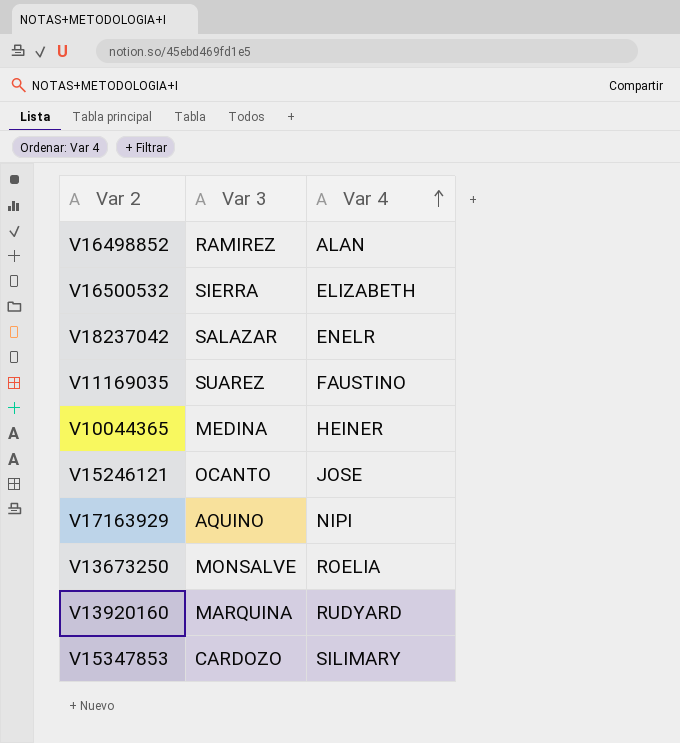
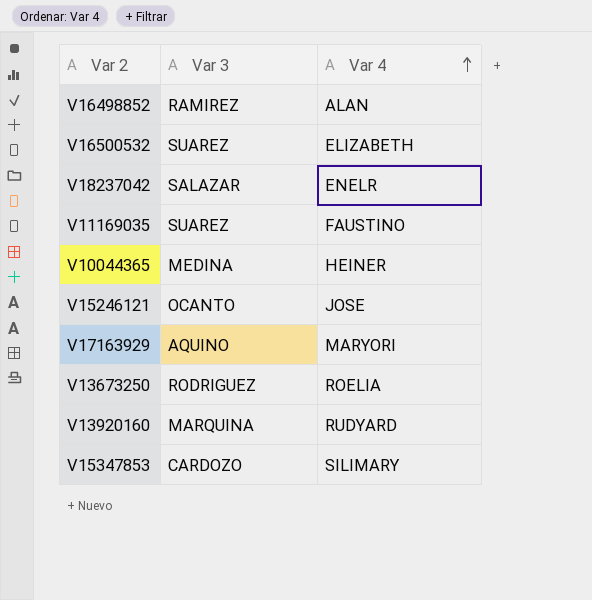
V16500532 | Var 3: SIERRA -> SUAREZ
V17163929 | Var 4: NIPI -> MARYORI
V13673250 | Var 3: MONSALVE -> RODRIGUEZ

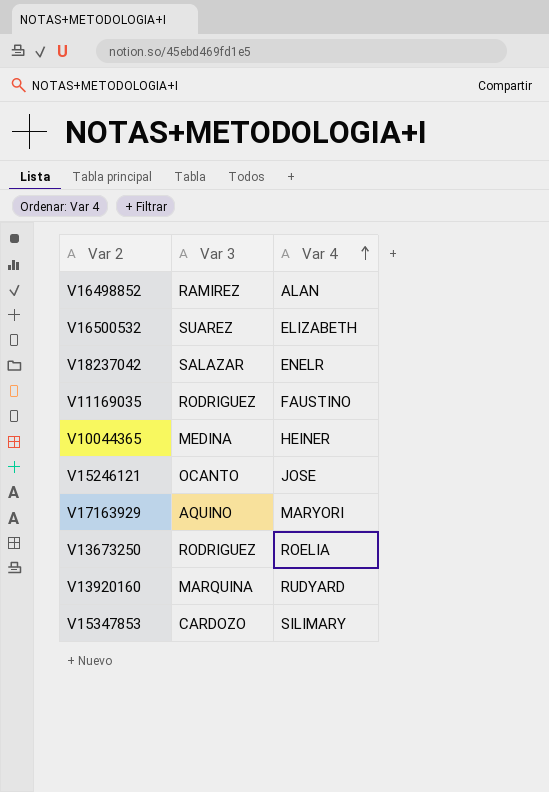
V11169035 | Var 3: SUAREZ -> RODRIGUEZ

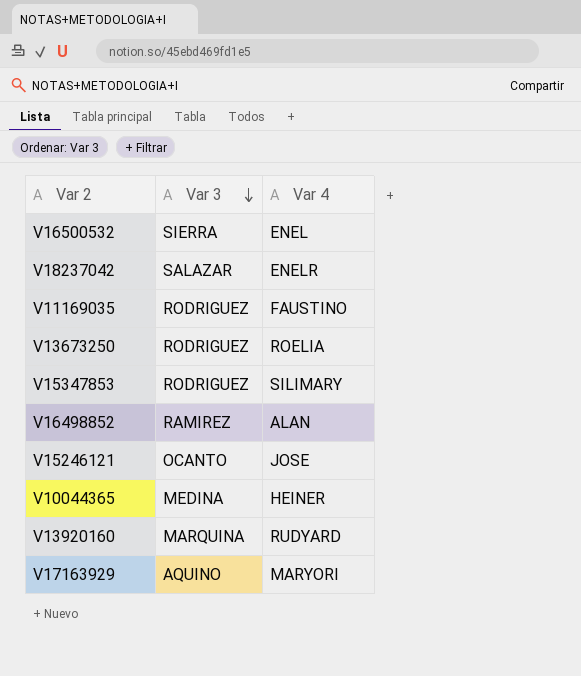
row order: Var 4 ascending -> Var 3 descending
V16500532 | Var 3: SUAREZ -> SIERRA
V16500532 | Var 4: ELIZABETH -> ENEL
V15347853 | Var 3: CARDOZO -> RODRIGUEZ

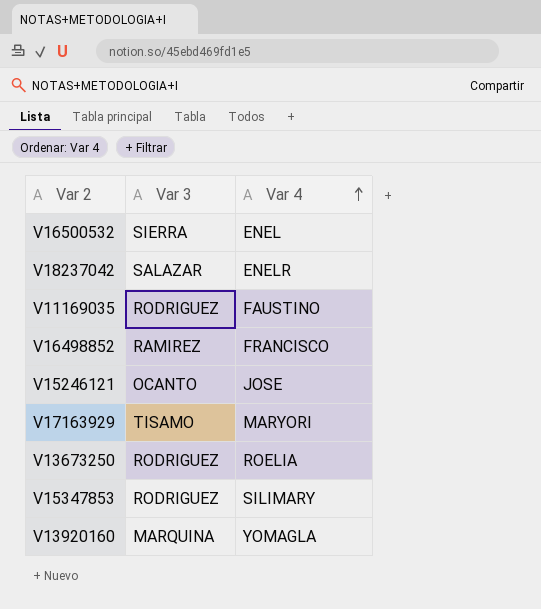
row order: Var 3 descending -> Var 4 ascending
row V10044365: MEDINA | HEINER -> none
V16498852 | Var 4: ALAN -> FRANCISCO
V17163929 | Var 3: AQUINO -> TISAMO
V13920160 | Var 4: RUDYARD -> YOMAGLA

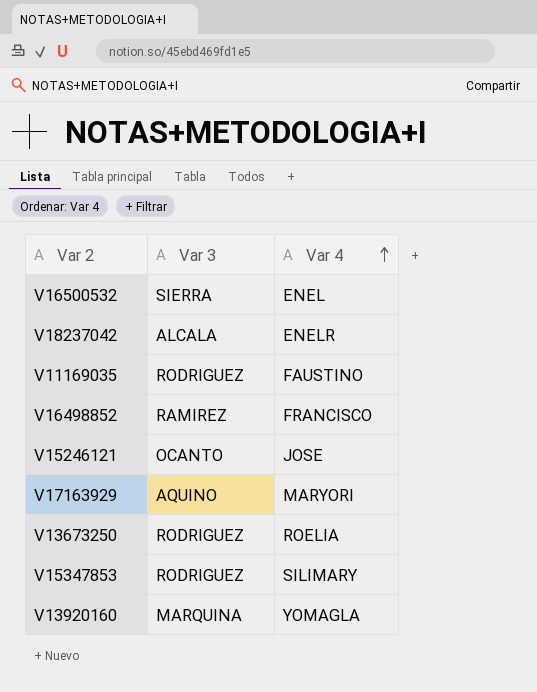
V18237042 | Var 3: SALAZAR -> ALCALA
V17163929 | Var 3: TISAMO -> AQUINO

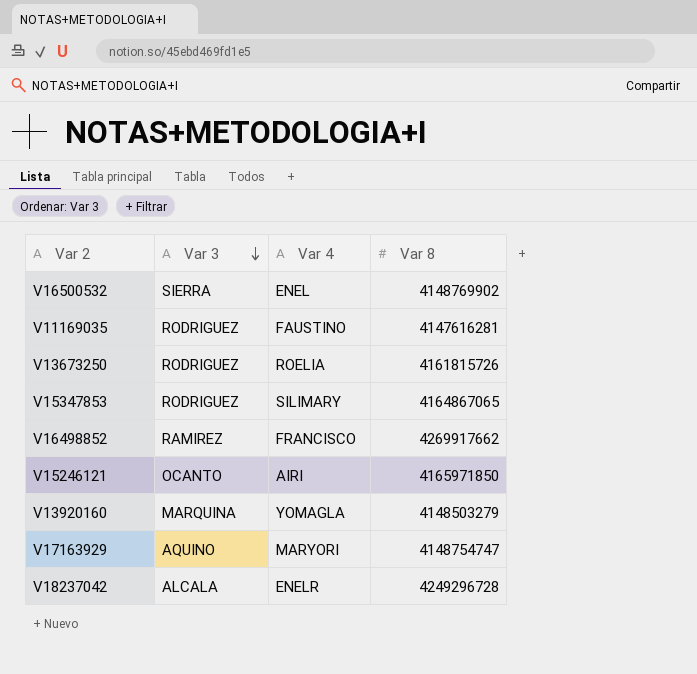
row order: Var 4 ascending -> Var 3 descending
column Var 8 | position: none -> 4
V15246121 | Var 4: JOSE -> AIRI

